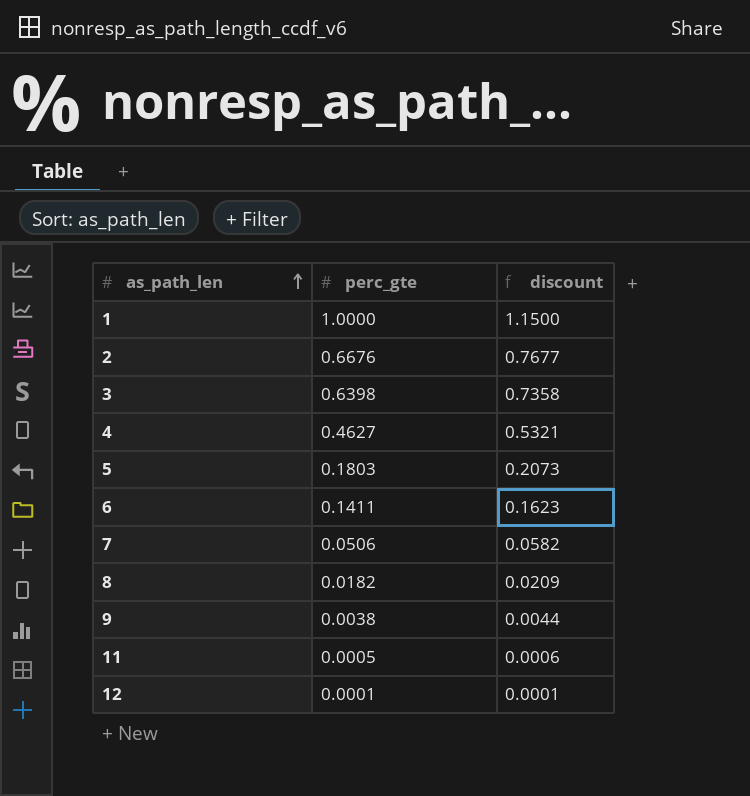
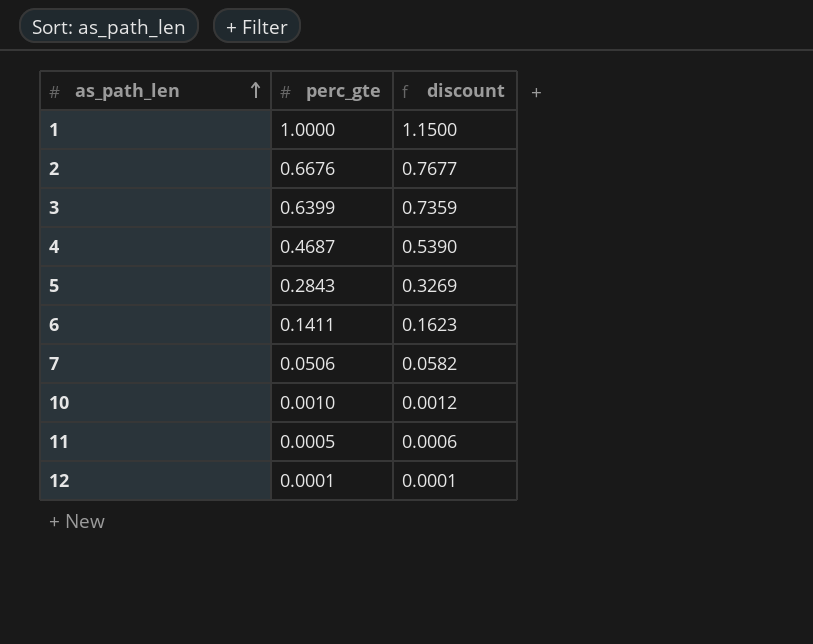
row 8: 0.0182 | 0.0209 -> none
row 9: 0.0038 | 0.0044 -> none
3 | perc_gte: 0.6398 -> 0.6399
3 | discount: 0.7358 -> 0.7359
4 | perc_gte: 0.4627 -> 0.4687
4 | discount: 0.5321 -> 0.5390
5 | perc_gte: 0.1803 -> 0.2843
5 | discount: 0.2073 -> 0.3269
row 10: none -> 0.0010 | 0.0012

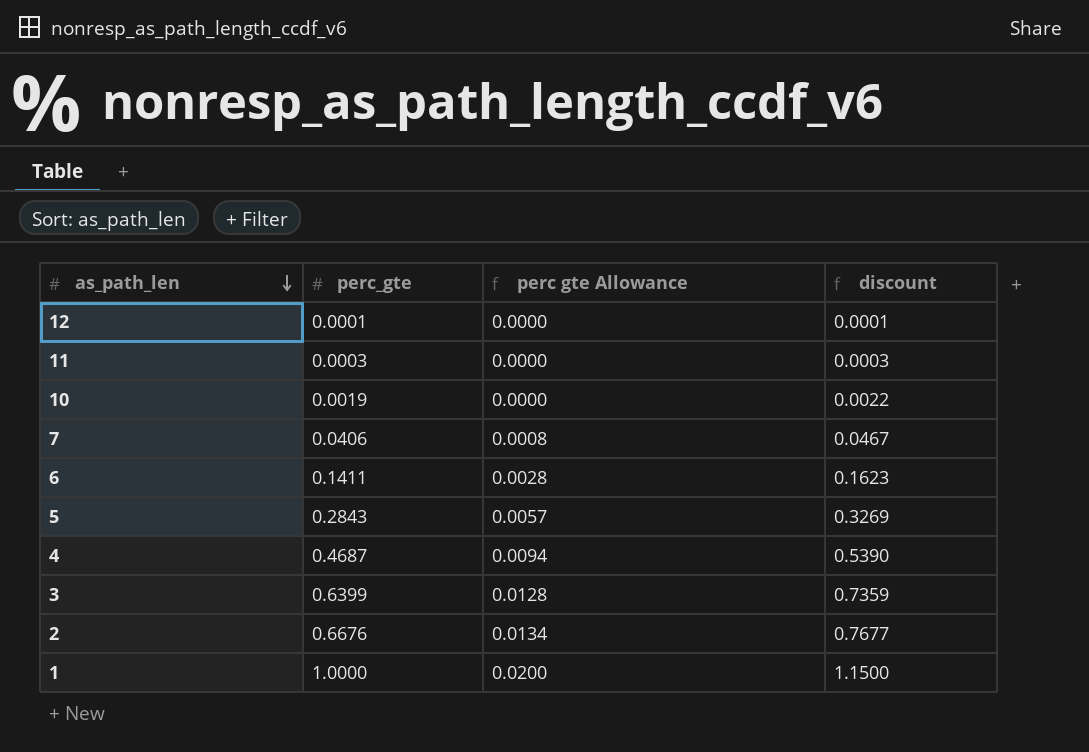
row order: as_path_len ascending -> as_path_len descending
column perc gte Allowance | formula: none -> [perc_gte] * 0.02
11 | perc_gte: 0.0005 -> 0.0003
11 | discount: 0.0006 -> 0.0003
10 | perc_gte: 0.0010 -> 0.0019
10 | discount: 0.0012 -> 0.0022
7 | perc_gte: 0.0506 -> 0.0406
7 | discount: 0.0582 -> 0.0467

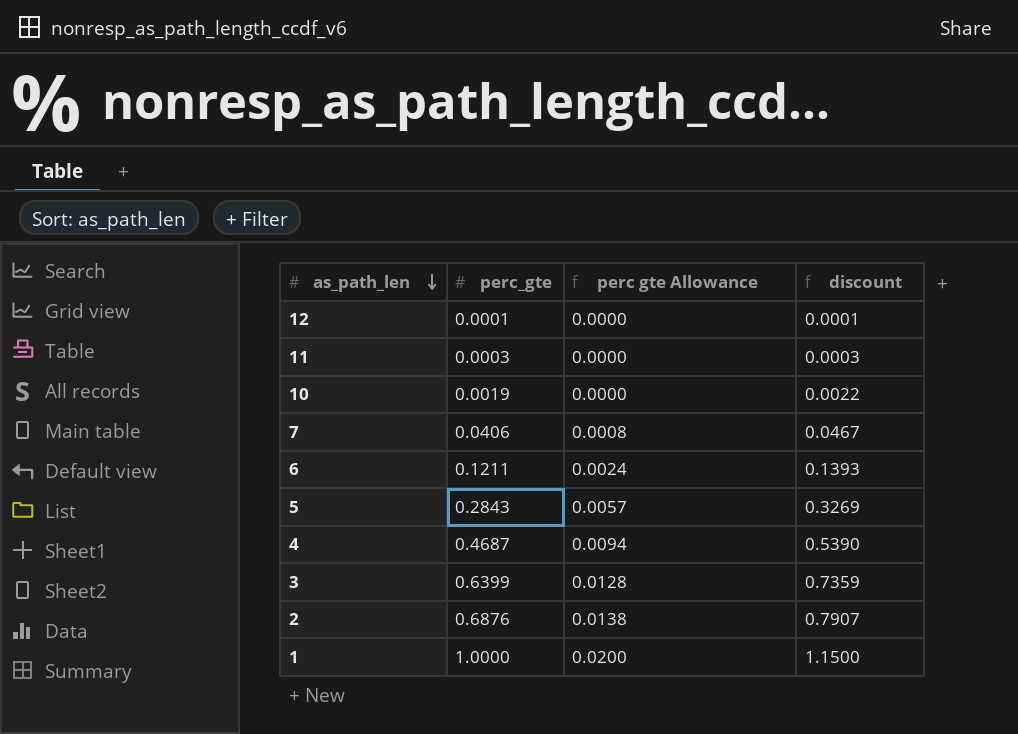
6 | perc_gte: 0.1411 -> 0.1211
6 | perc gte Allowance: 0.0028 -> 0.0024
6 | discount: 0.1623 -> 0.1393
2 | perc_gte: 0.6676 -> 0.6876
2 | perc gte Allowance: 0.0134 -> 0.0138
2 | discount: 0.7677 -> 0.7907

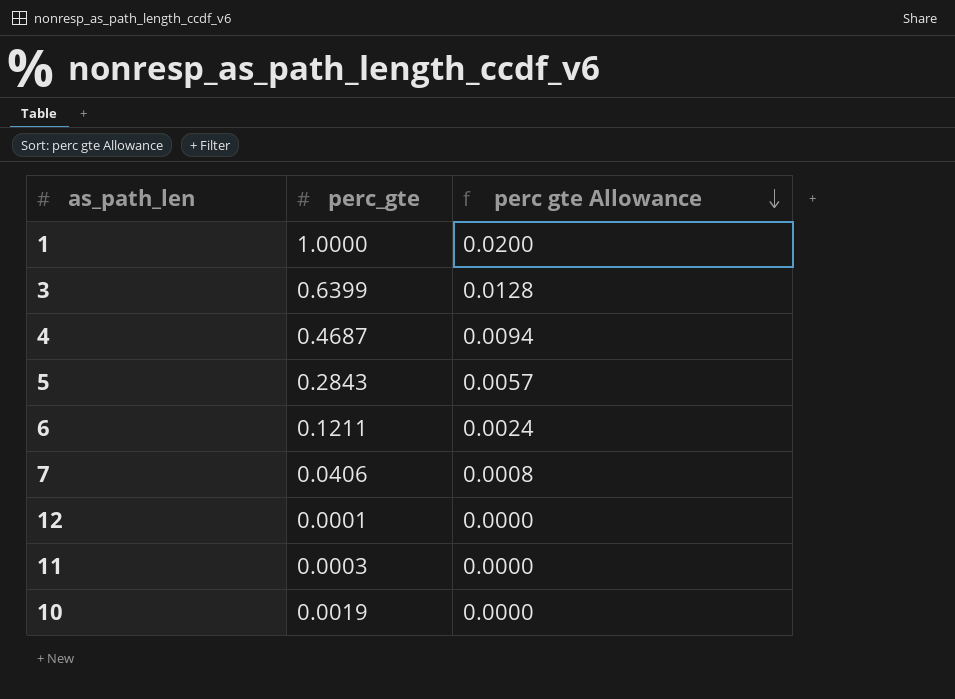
row order: as_path_len descending -> perc gte Allowance descending
column discount | formula: [perc_gte] * 1.15 -> none
row 2: 0.6876 | 0.0138 | 0.7907 -> none

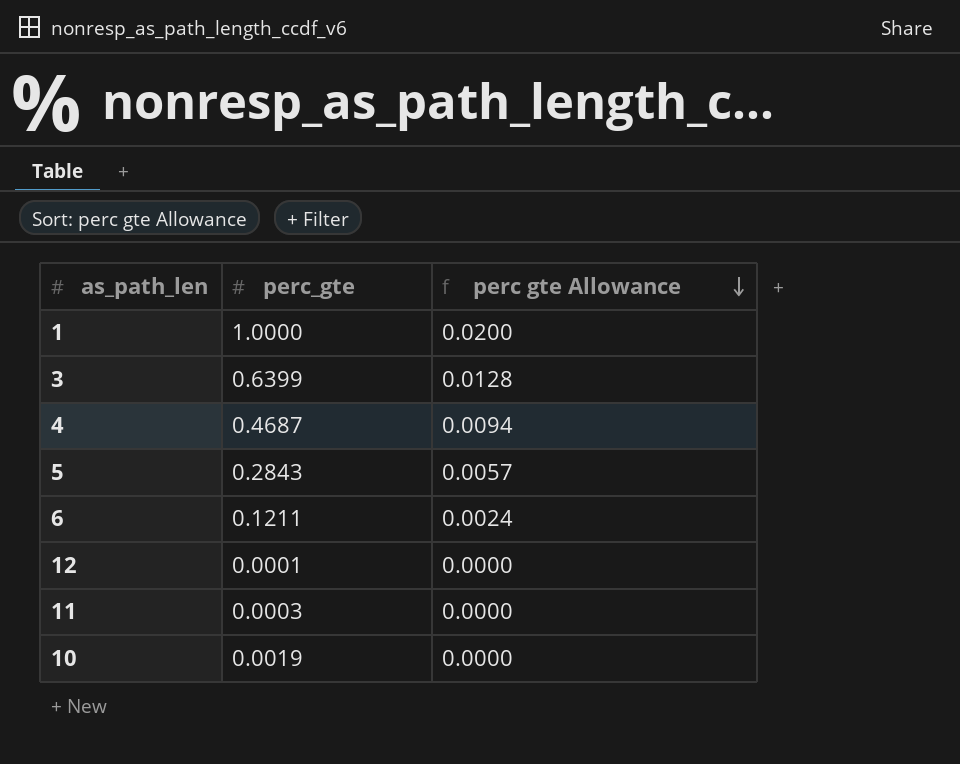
row 7: 0.0406 | 0.0008 -> none

